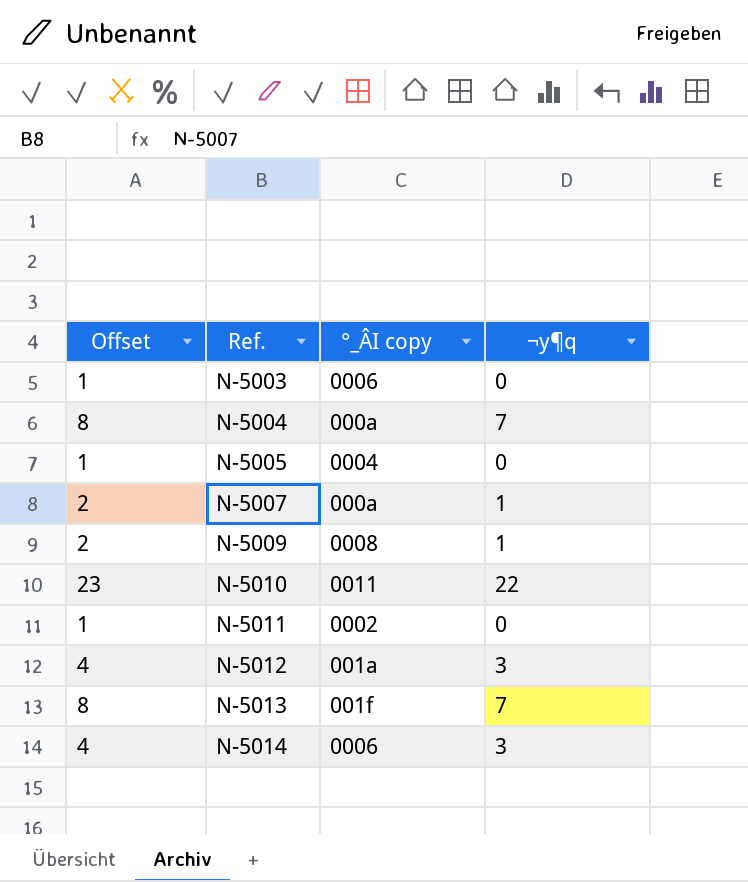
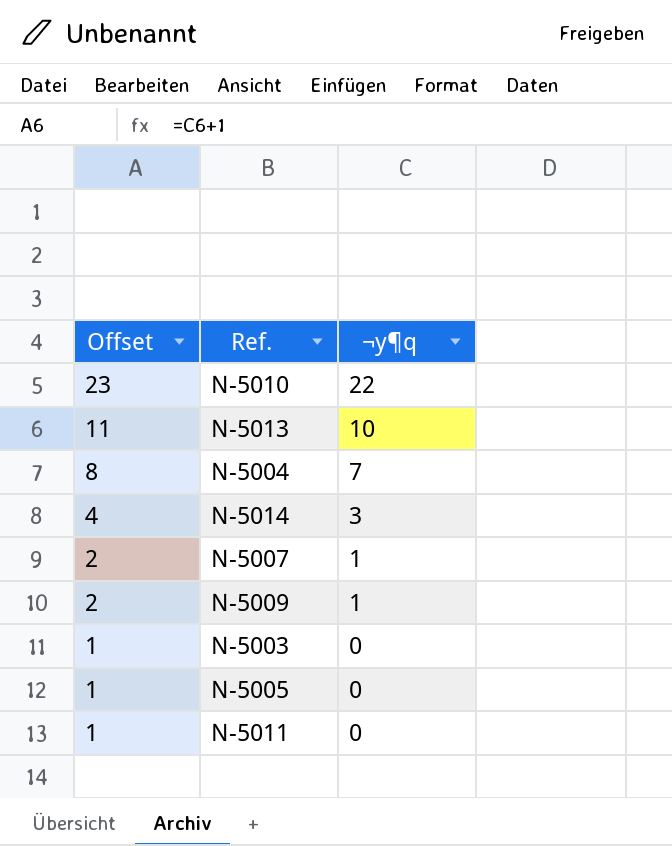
row order: Ref. ascending -> Offset descending
column °_ÂI copy | position: 3 -> none
row N-5012: 4 | 001a | 3 -> none
N-5013 | Offset: 8 -> 11
N-5013 | ¬y¶q: 7 -> 10

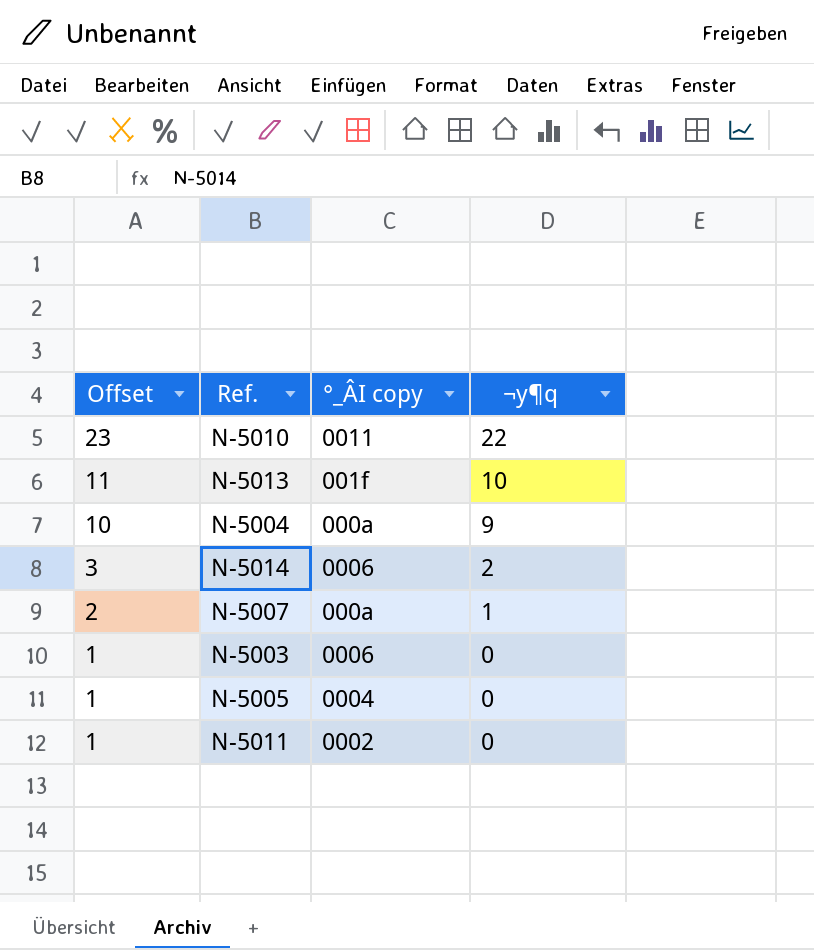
column °_ÂI copy | position: none -> 3
row N-5009: 2 | 1 -> none
N-5004 | Offset: 8 -> 10
N-5004 | ¬y¶q: 7 -> 9
N-5014 | Offset: 4 -> 3
N-5014 | ¬y¶q: 3 -> 2

